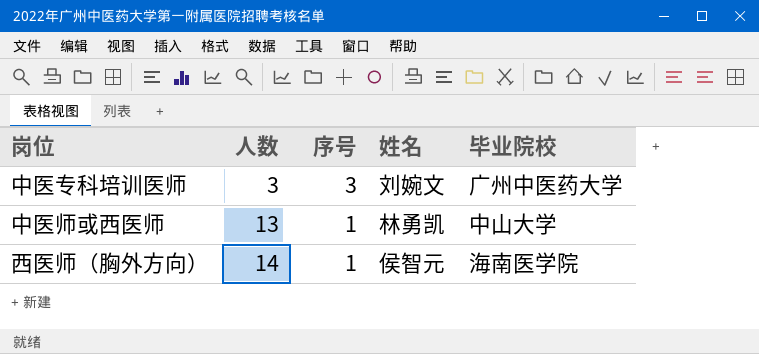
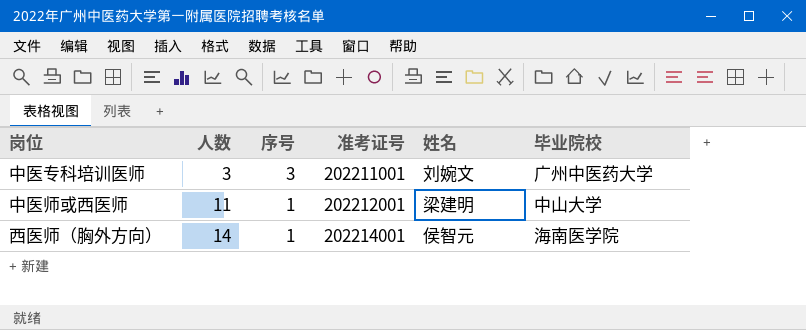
column 准考证号 | position: none -> 4
中医师或西医师 | 人数: 13 -> 11
中医师或西医师 | 姓名: 林勇凯 -> 梁建明

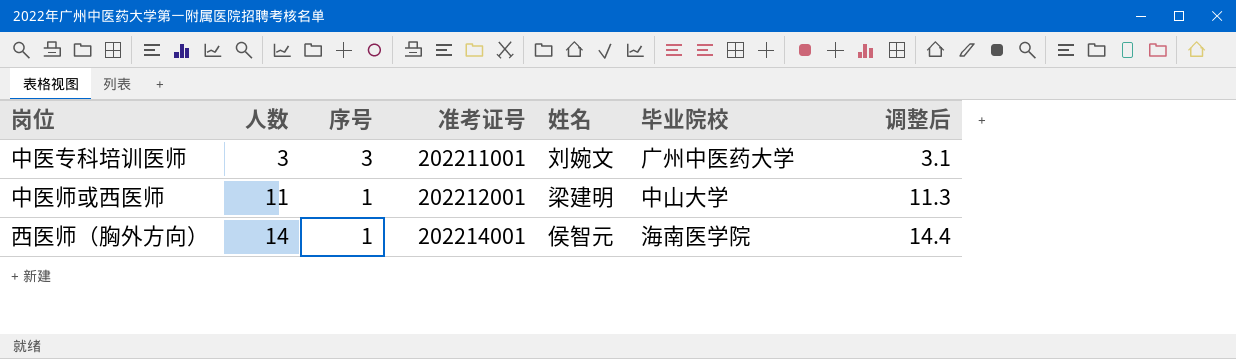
column 调整后 | formula: none -> [人数] * 1.03

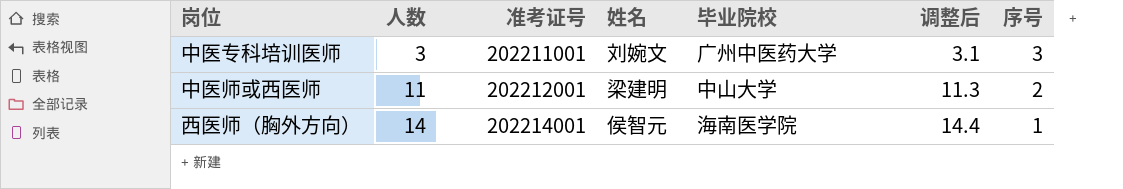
column 序号 | position: 3 -> 7
中医师或西医师 | 序号: 1 -> 2

